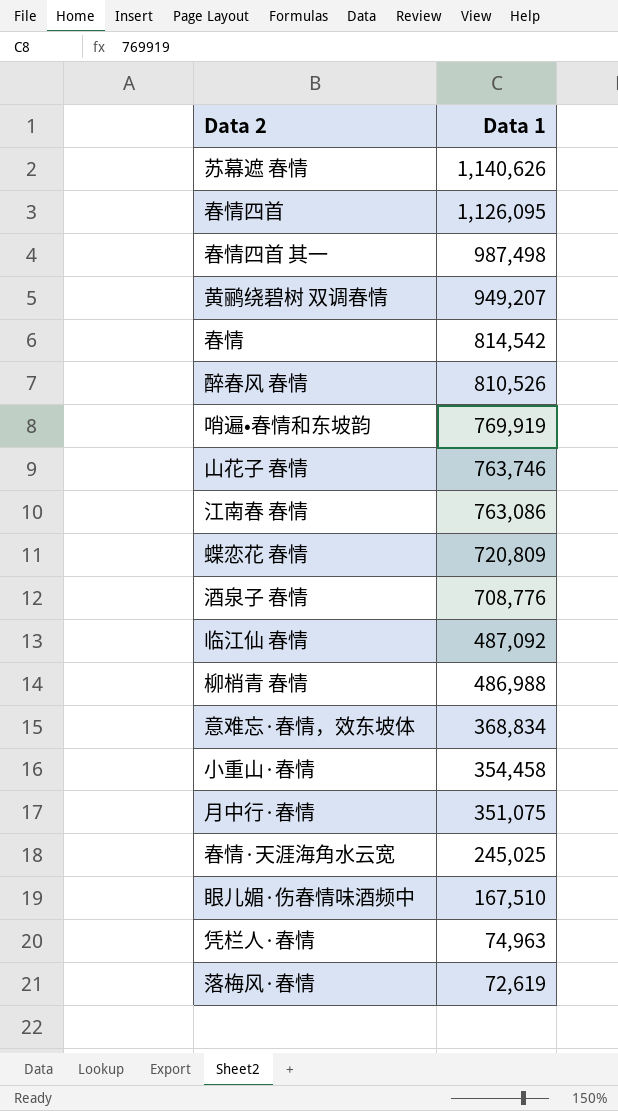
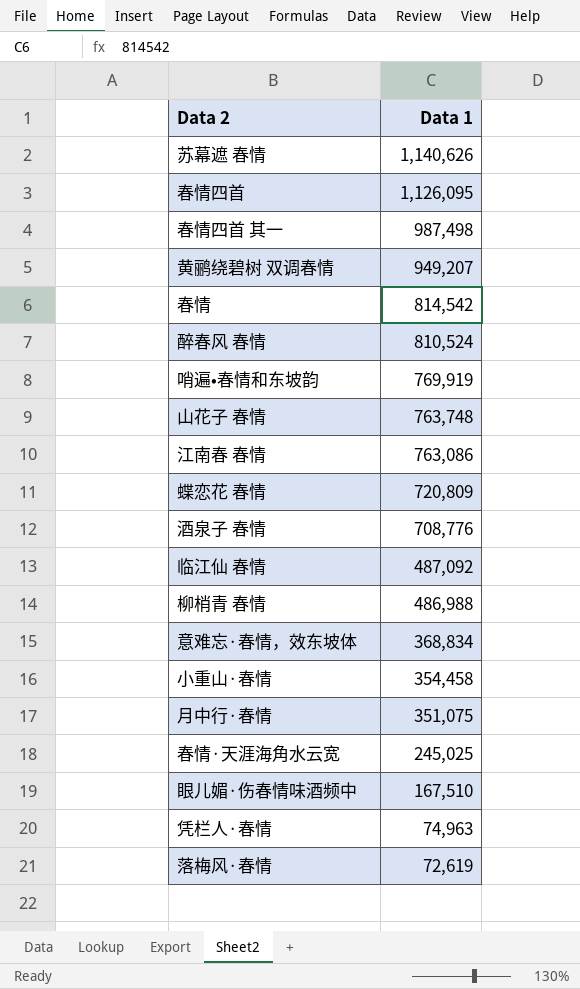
醉春风 春情 | Data 1: 810,526 -> 810,524
山花子 春情 | Data 1: 763,746 -> 763,748

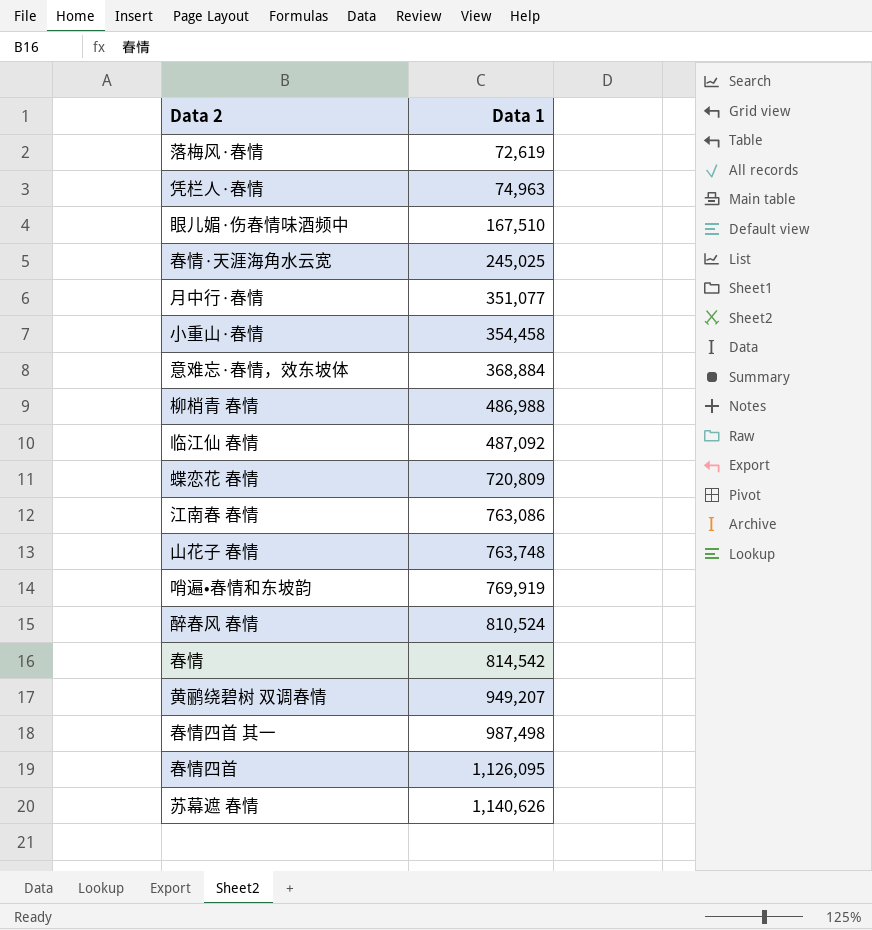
row order: Data 1 descending -> Data 1 ascending
row 酒泉子 春情: 708,776 -> none
月中行·春情 | Data 1: 351,075 -> 351,077
意难忘·春情，效东坡体 | Data 1: 368,834 -> 368,884

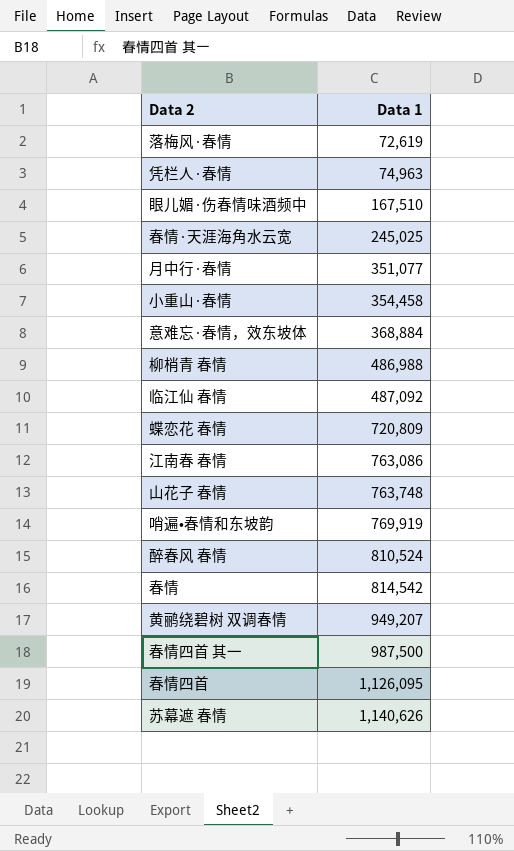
春情四首 其一 | Data 1: 987,498 -> 987,500

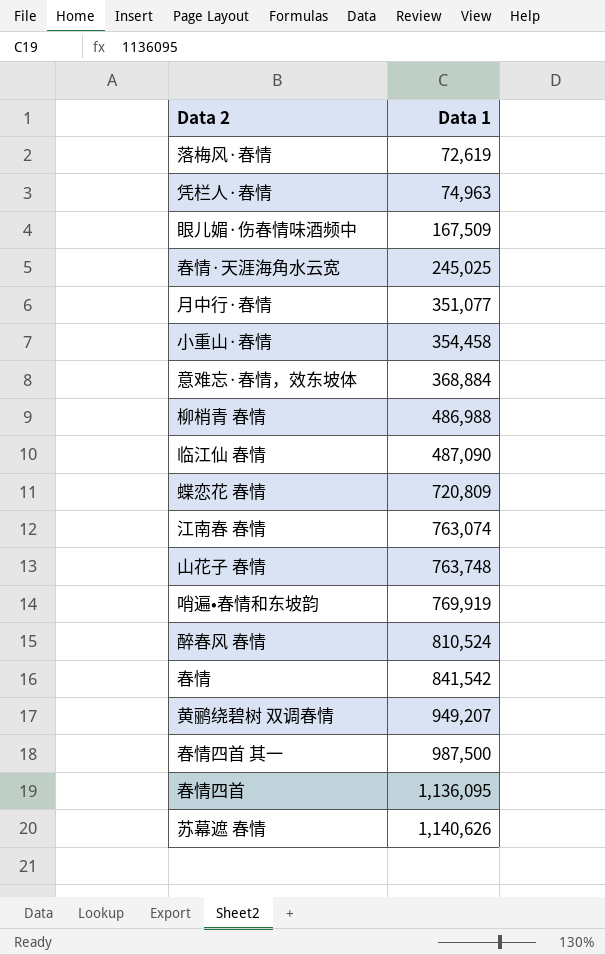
眼儿媚·伤春情味酒频中 | Data 1: 167,510 -> 167,509
临江仙 春情 | Data 1: 487,092 -> 487,090
江南春 春情 | Data 1: 763,086 -> 763,074
春情 | Data 1: 814,542 -> 841,542
春情四首 | Data 1: 1,126,095 -> 1,136,095

